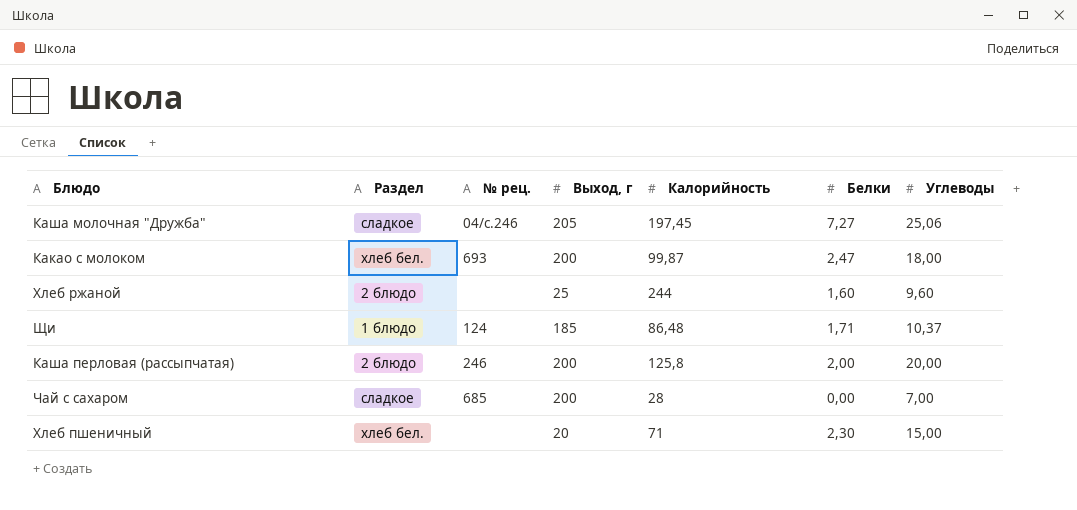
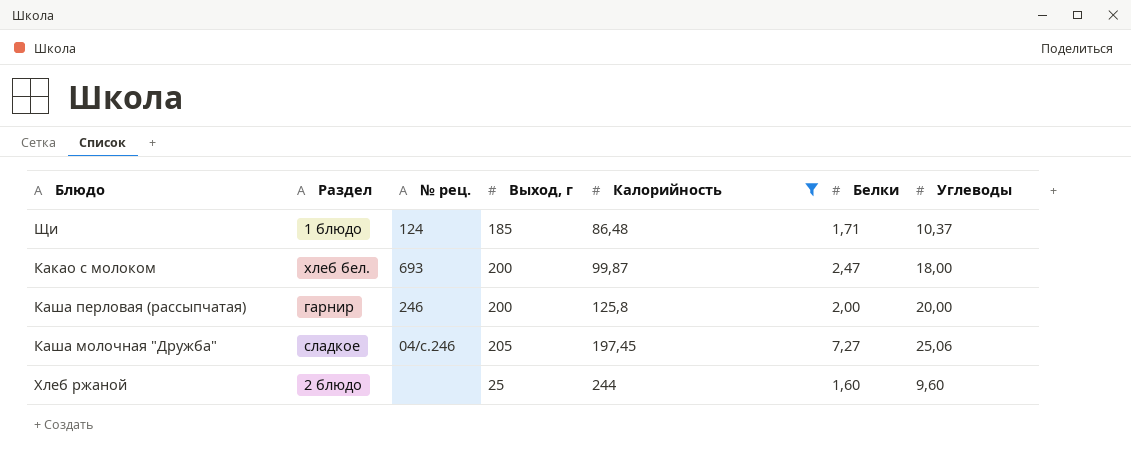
filter: none -> Калорийность >= 86,48
row order: none -> Калорийность ascending
Каша перловая (рассыпчатая) | Раздел: 2 блюдо -> гарнир

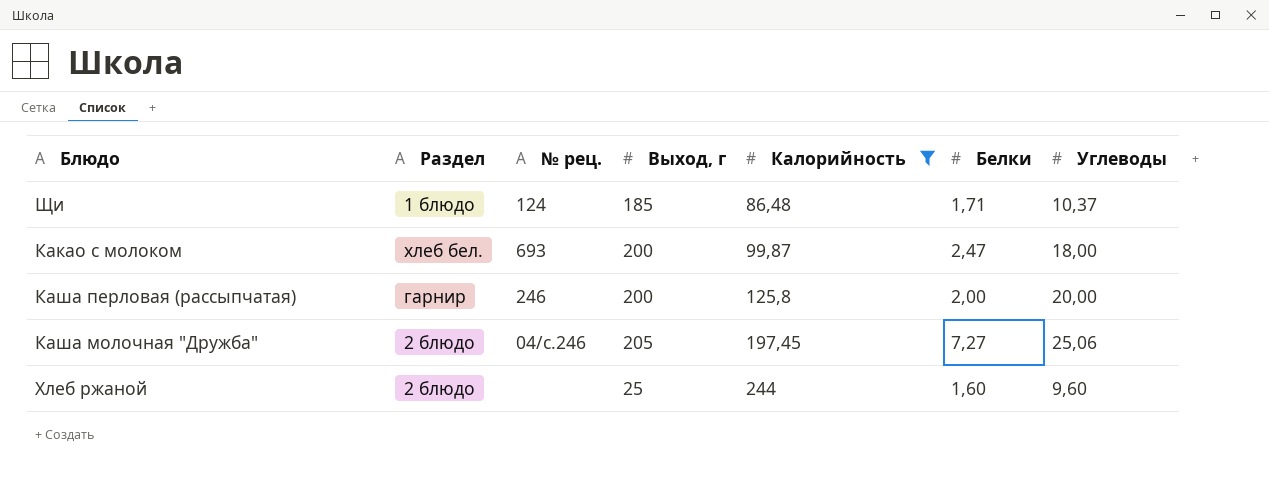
Каша молочная "Дружба" | Раздел: сладкое -> 2 блюдо

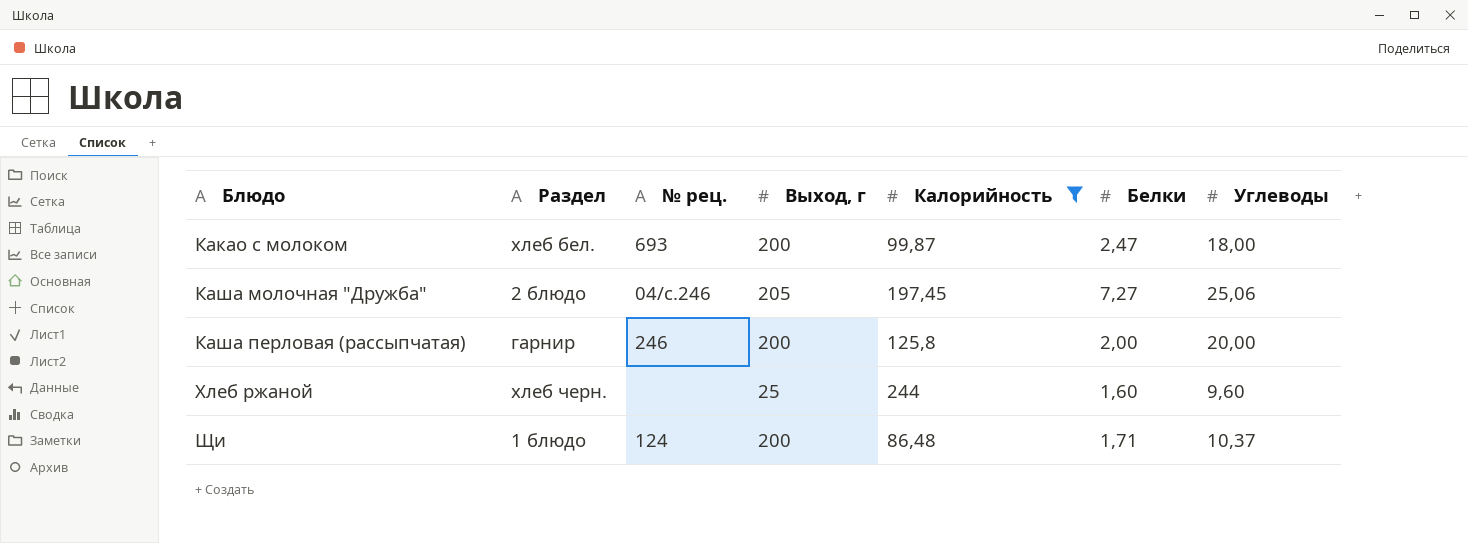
row order: Калорийность ascending -> Блюдо ascending
Хлеб ржаной | Раздел: 2 блюдо -> хлеб черн.
Щи | Выход, г: 185 -> 200

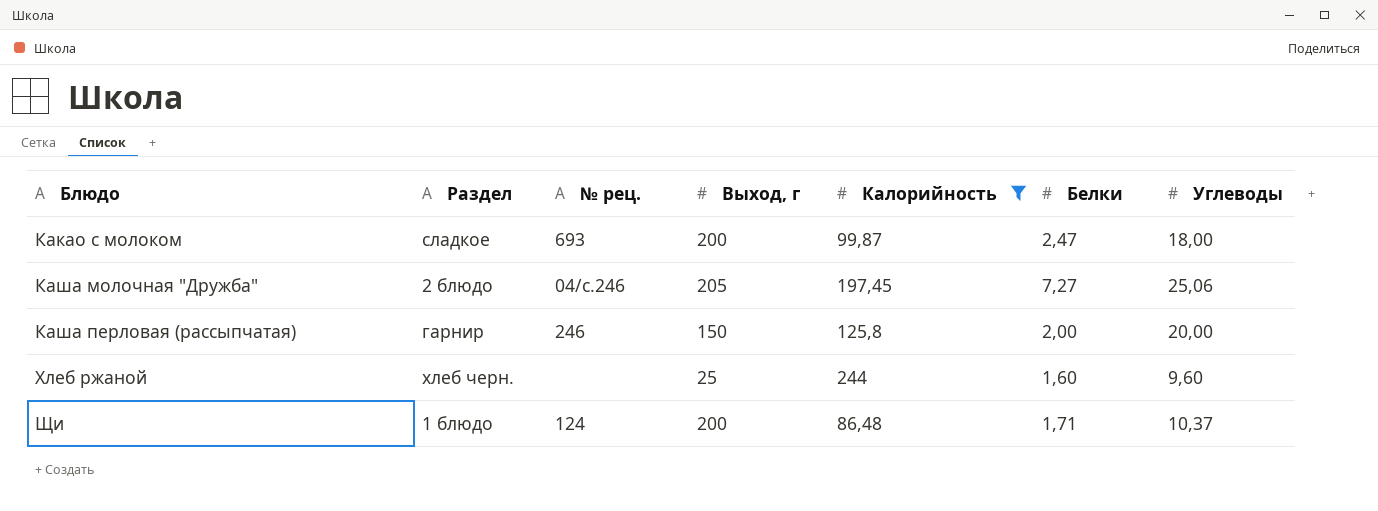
Какао с молоком | Раздел: хлеб бел. -> сладкое
Каша перловая (рассыпчатая) | Выход, г: 200 -> 150

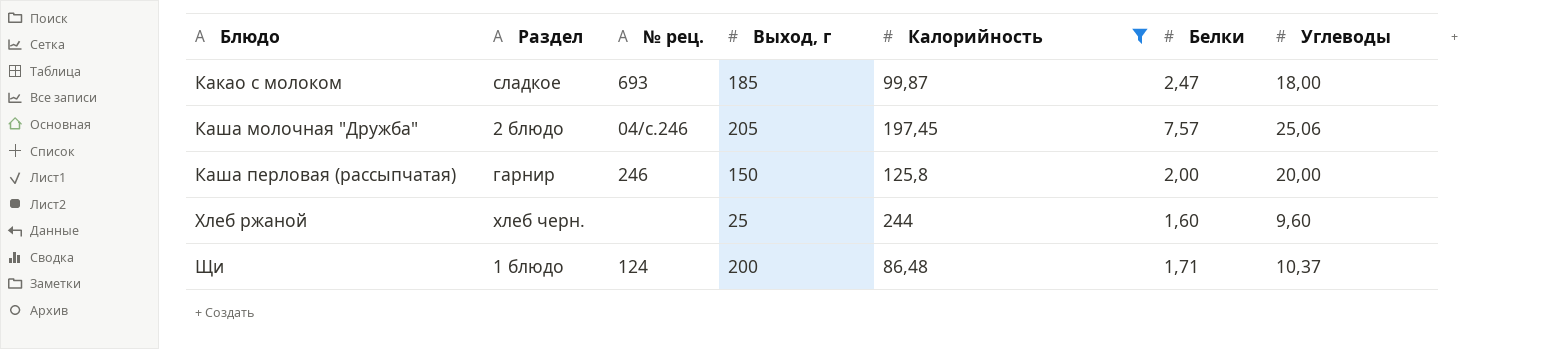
Какао с молоком | Выход, г: 200 -> 185
Каша молочная "Дружба" | Белки: 7,27 -> 7,57

